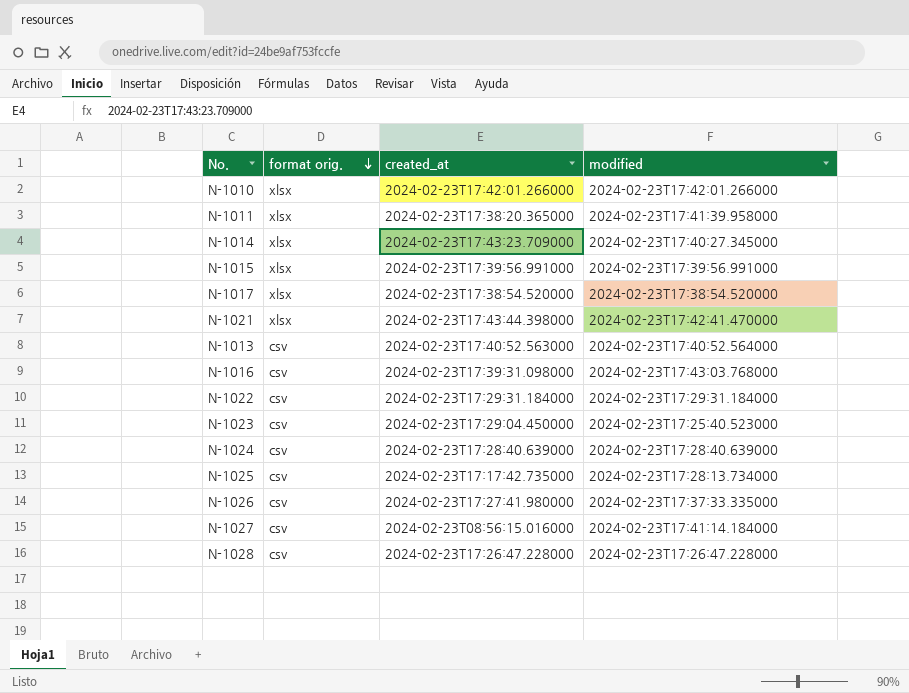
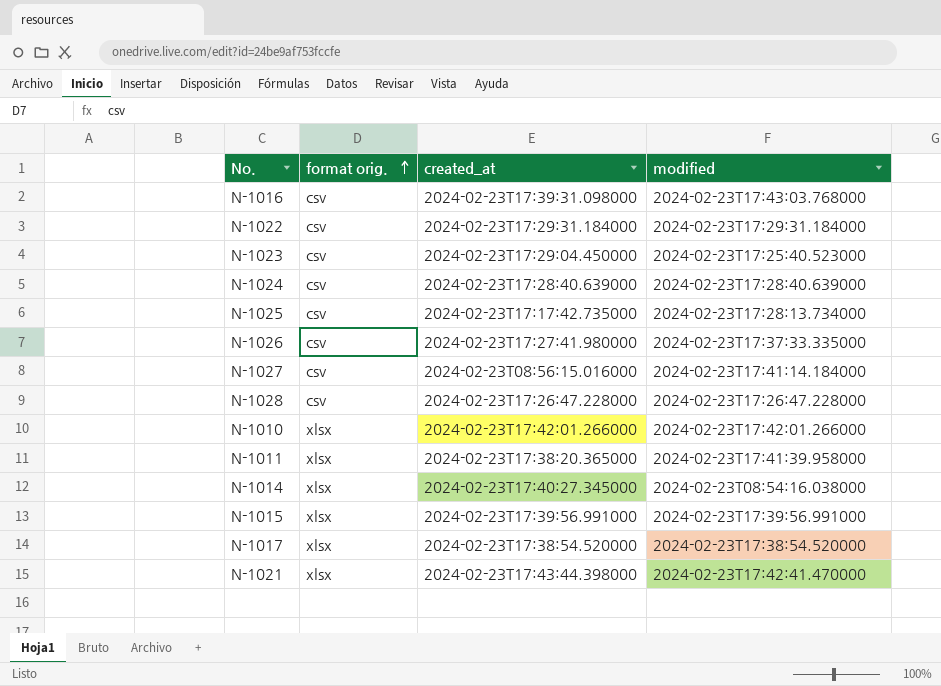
row order: format orig. descending -> format orig. ascending
row N-1013: csv | 2024-02-23T17:40:52.563000 | 2024-02-23T17:40:52.564000 -> none
N-1014 | created_at: 2024-02-23T17:43:23.709000 -> 2024-02-23T17:40:27.345000
N-1014 | modified: 2024-02-23T17:40:27.345000 -> 2024-02-23T08:54:16.038000

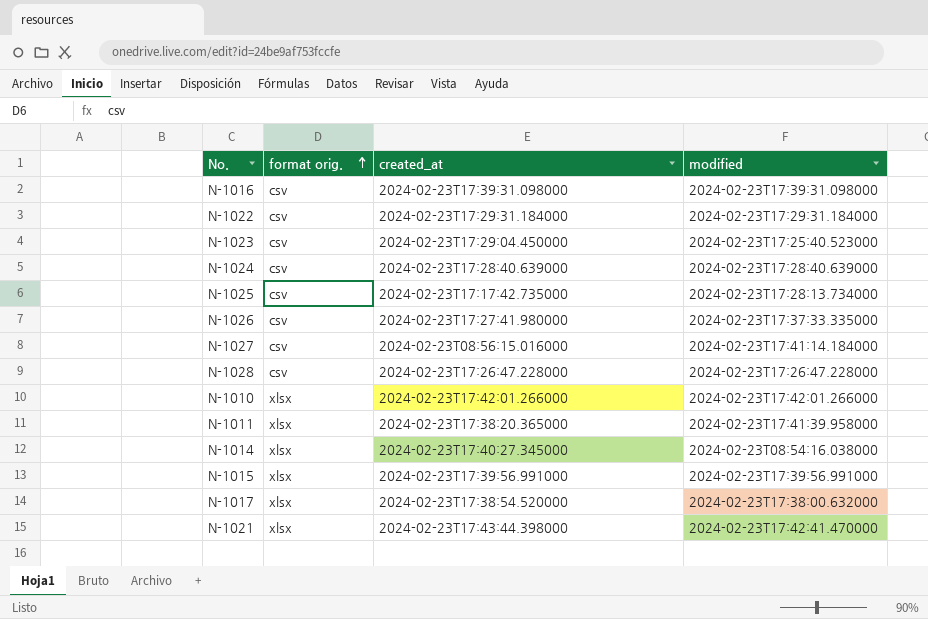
N-1016 | modified: 2024-02-23T17:43:03.768000 -> 2024-02-23T17:39:31.098000
N-1017 | modified: 2024-02-23T17:38:54.520000 -> 2024-02-23T17:38:00.632000

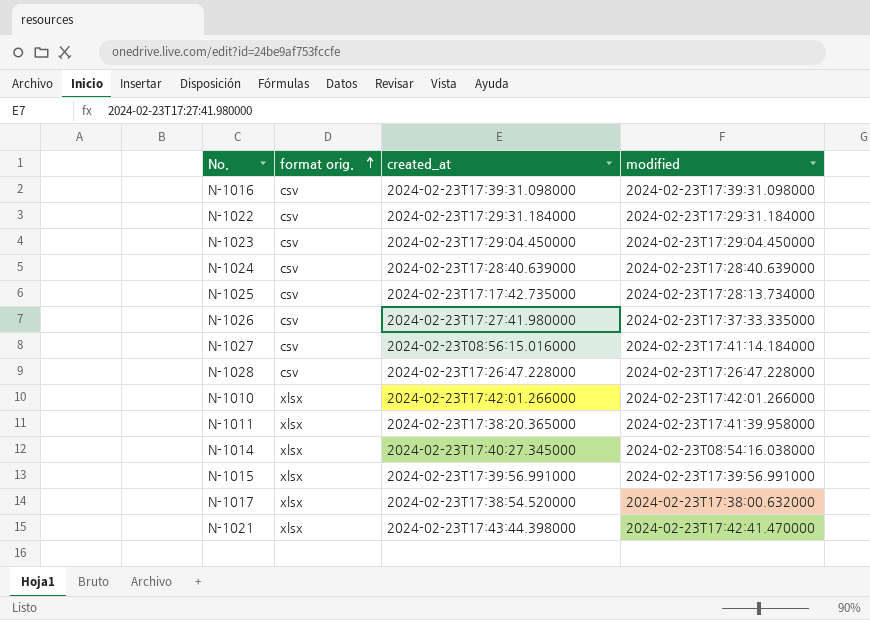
N-1023 | modified: 2024-02-23T17:25:40.523000 -> 2024-02-23T17:29:04.450000

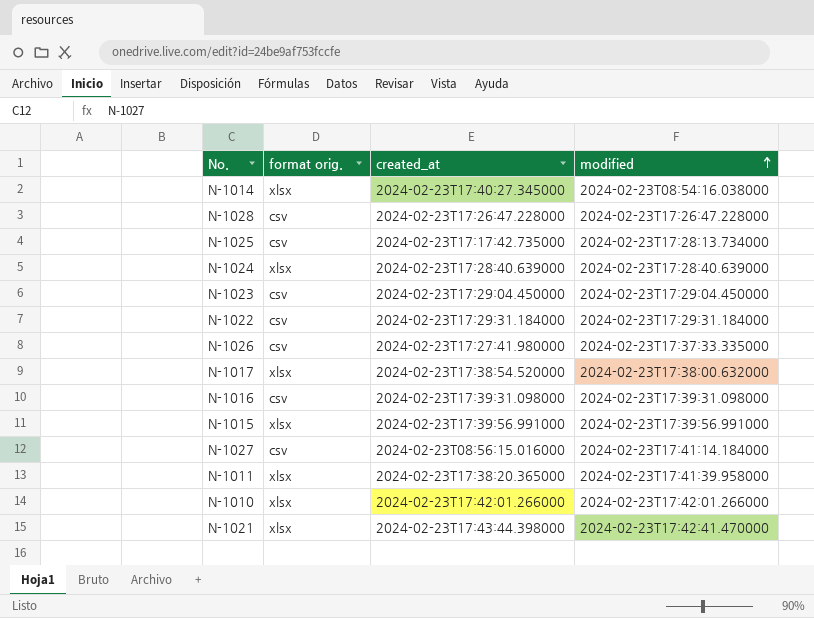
row order: format orig. ascending -> modified ascending
N-1024 | format orig.: csv -> xlsx

